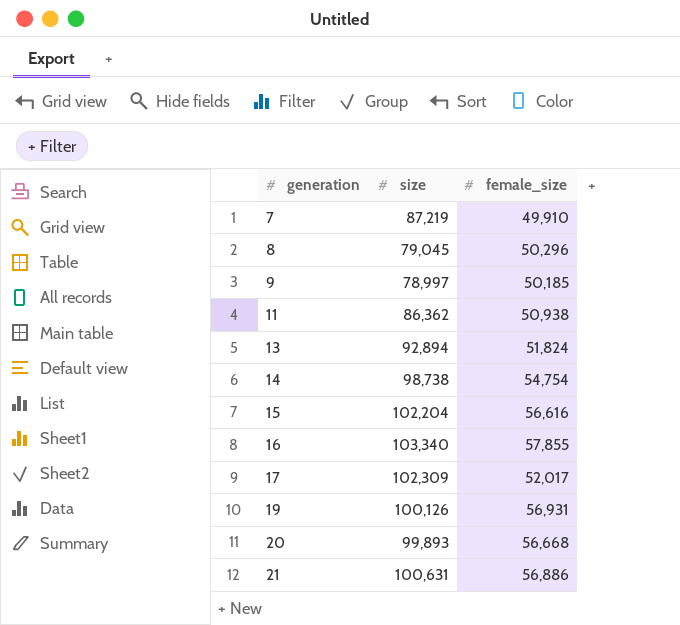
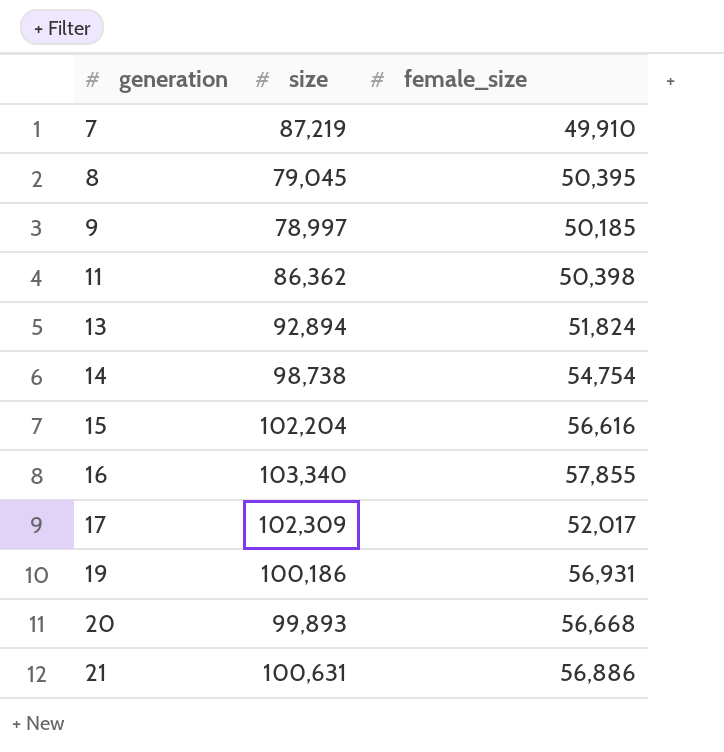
8 | female_size: 50,296 -> 50,395
11 | female_size: 50,938 -> 50,398
19 | size: 100,126 -> 100,186

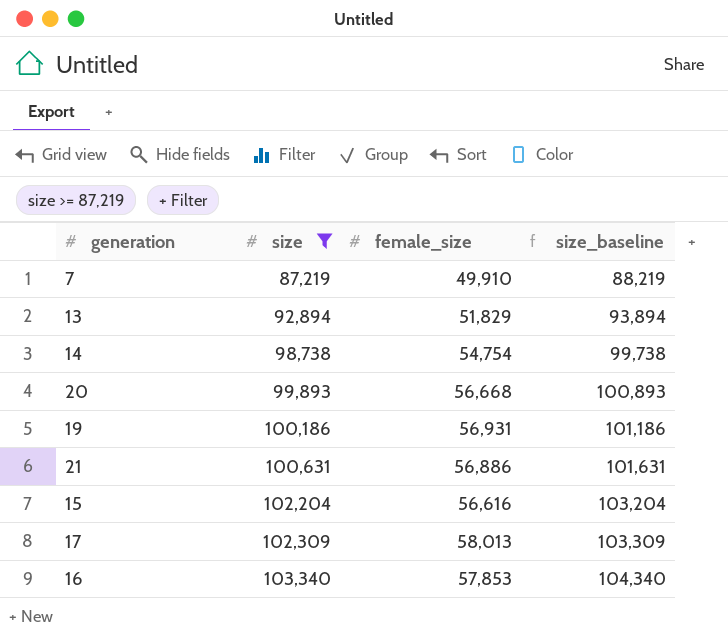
filter: none -> size >= 87,219
row order: generation ascending -> size ascending
column size_baseline | formula: none -> [size] + 1000
13 | female_size: 51,824 -> 51,829
17 | female_size: 52,017 -> 58,013
16 | female_size: 57,855 -> 57,853

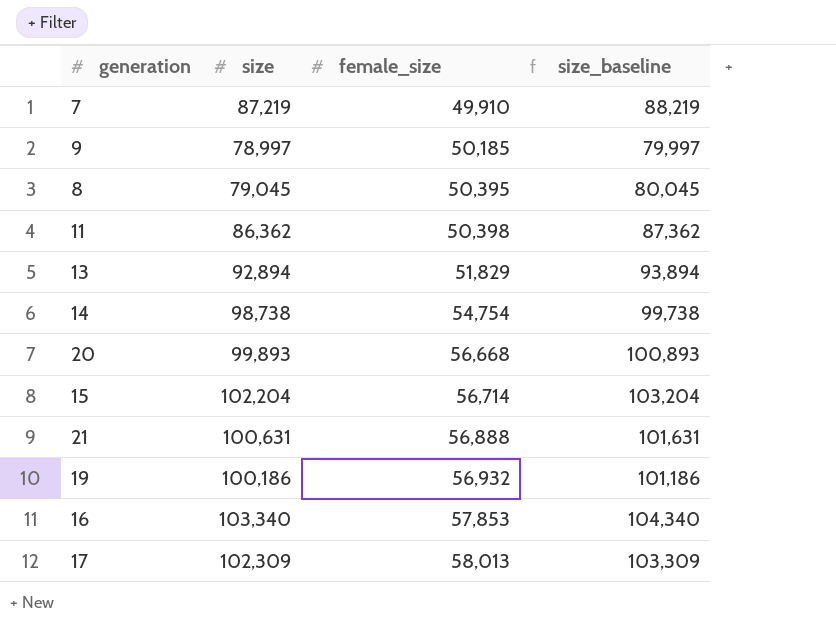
filter: size >= 87,219 -> none
row order: size ascending -> female_size ascending
15 | female_size: 56,616 -> 56,714
21 | female_size: 56,886 -> 56,888
19 | female_size: 56,931 -> 56,932

